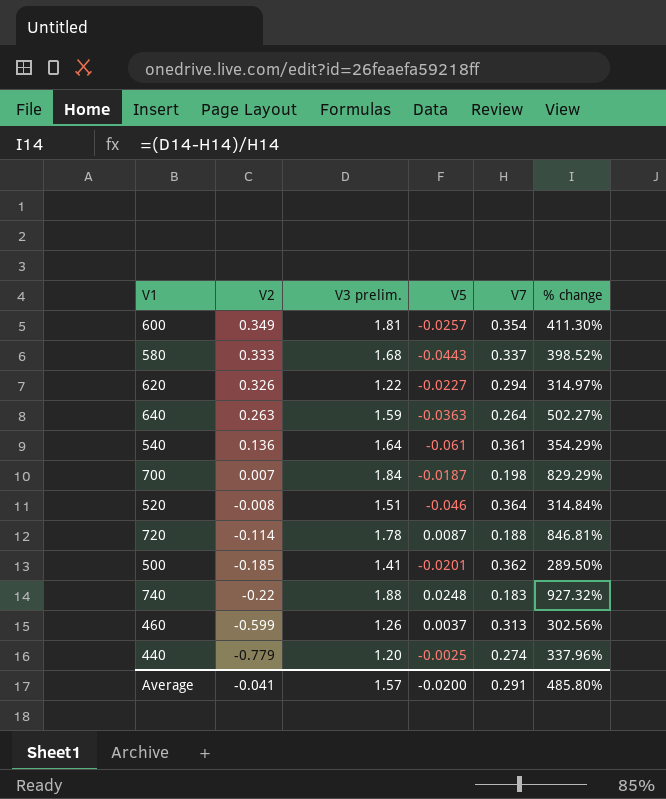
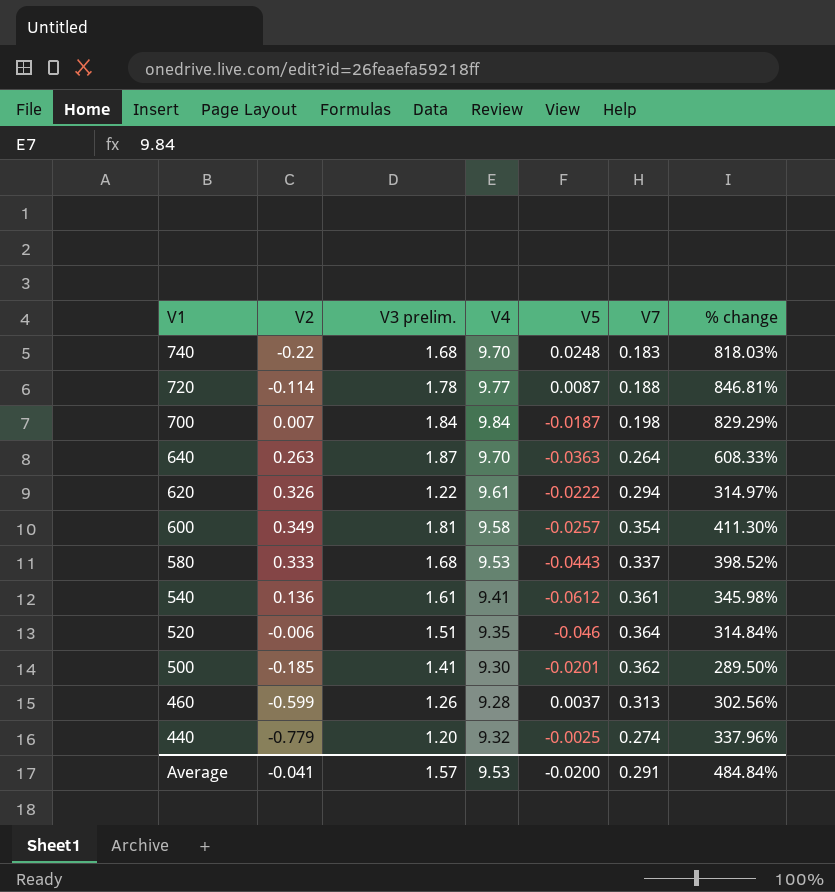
row order: V2 descending -> V1 descending
column V4 | position: none -> 4
740 | V3 prelim.: 1.88 -> 1.68
740 | % change: 927.32% -> 818.03%
640 | V3 prelim.: 1.59 -> 1.87
640 | % change: 502.27% -> 608.33%
620 | V5: -0.0227 -> -0.0222
540 | V3 prelim.: 1.64 -> 1.61
540 | V5: -0.061 -> -0.0612
540 | % change: 354.29% -> 345.98%
520 | V2: -0.008 -> -0.006
Average | % change: 485.80% -> 484.84%

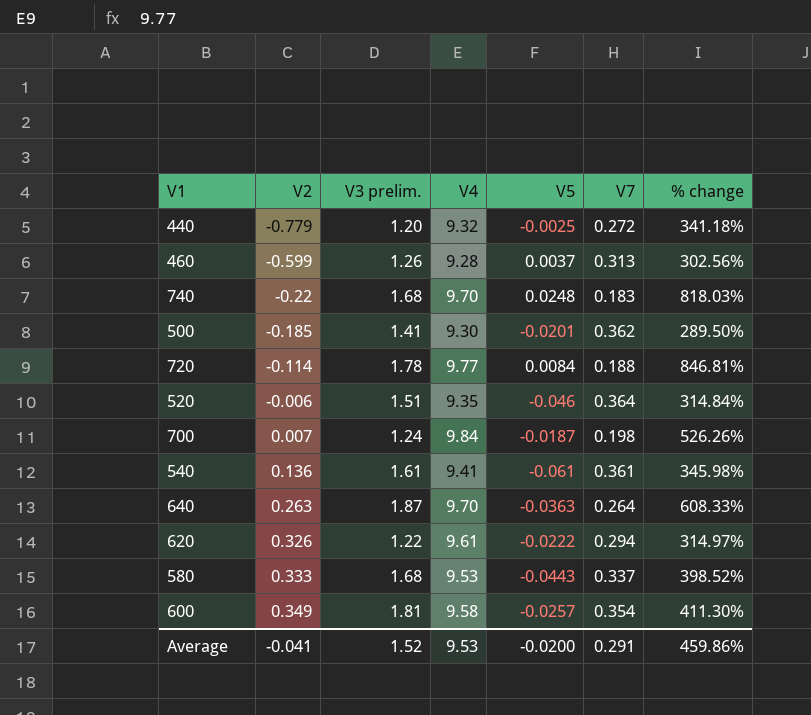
row order: V1 descending -> V2 ascending
440 | V7: 0.274 -> 0.272
440 | % change: 337.96% -> 341.18%
720 | V5: 0.0087 -> 0.0084
700 | V3 prelim.: 1.84 -> 1.24
700 | % change: 829.29% -> 526.26%
540 | V5: -0.0612 -> -0.061
Average | V3 prelim.: 1.57 -> 1.52
Average | % change: 484.84% -> 459.86%

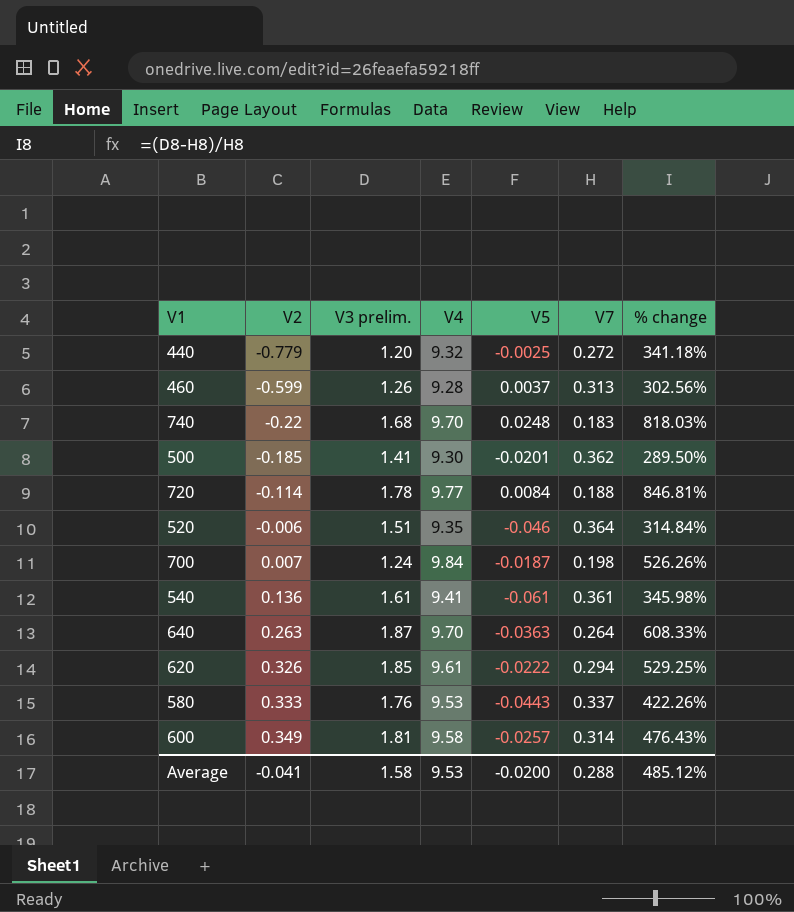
620 | V3 prelim.: 1.22 -> 1.85
620 | % change: 314.97% -> 529.25%
580 | V3 prelim.: 1.68 -> 1.76
580 | % change: 398.52% -> 422.26%
600 | V7: 0.354 -> 0.314
600 | % change: 411.30% -> 476.43%
Average | V3 prelim.: 1.52 -> 1.58
Average | V7: 0.291 -> 0.288
Average | % change: 459.86% -> 485.12%

